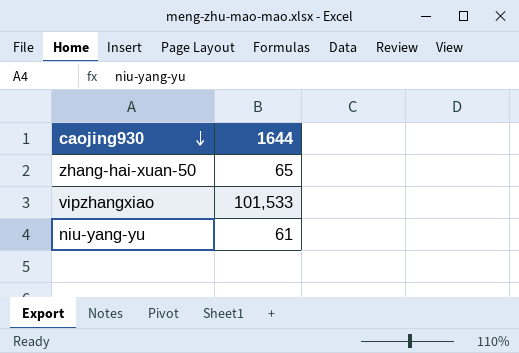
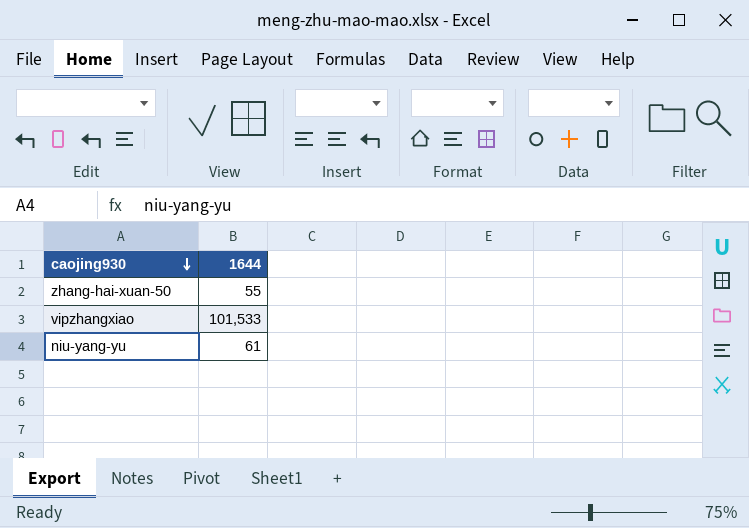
zhang-hai-xuan-50 | 1644: 65 -> 55

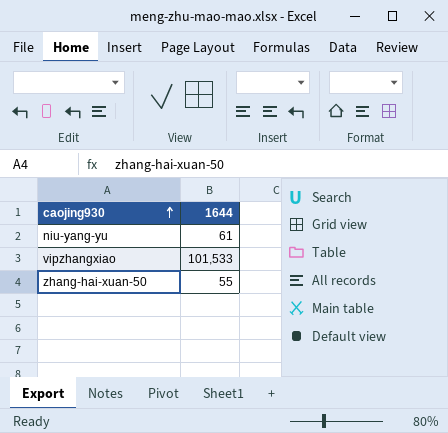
row order: caojing930 descending -> caojing930 ascending

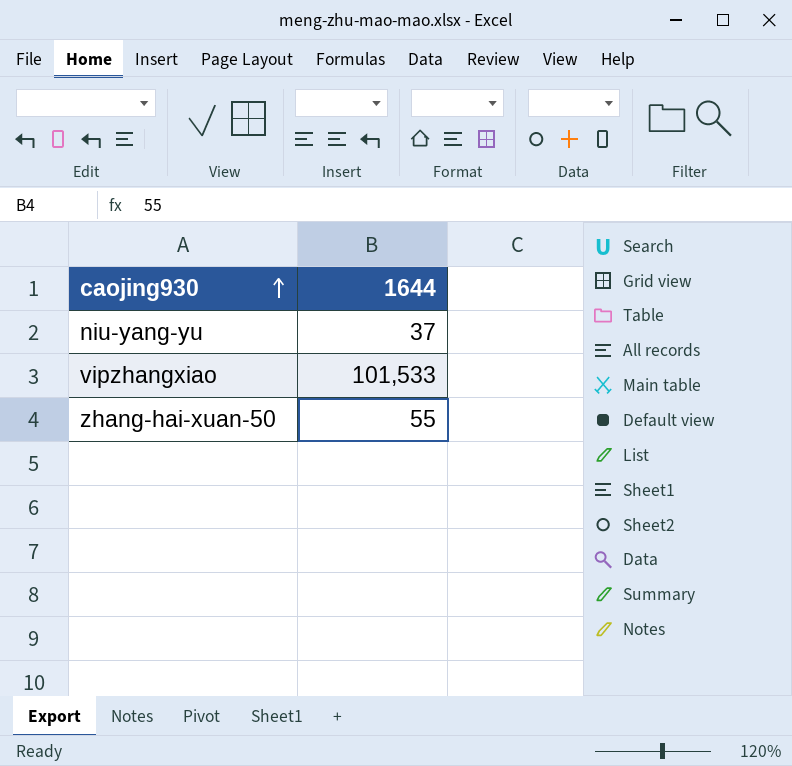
niu-yang-yu | 1644: 61 -> 37

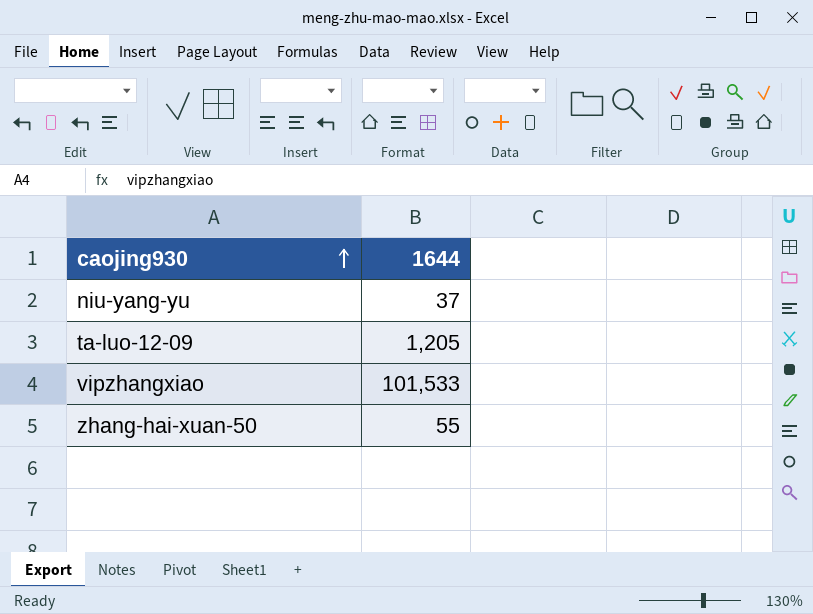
row ta-luo-12-09: none -> 1,205

